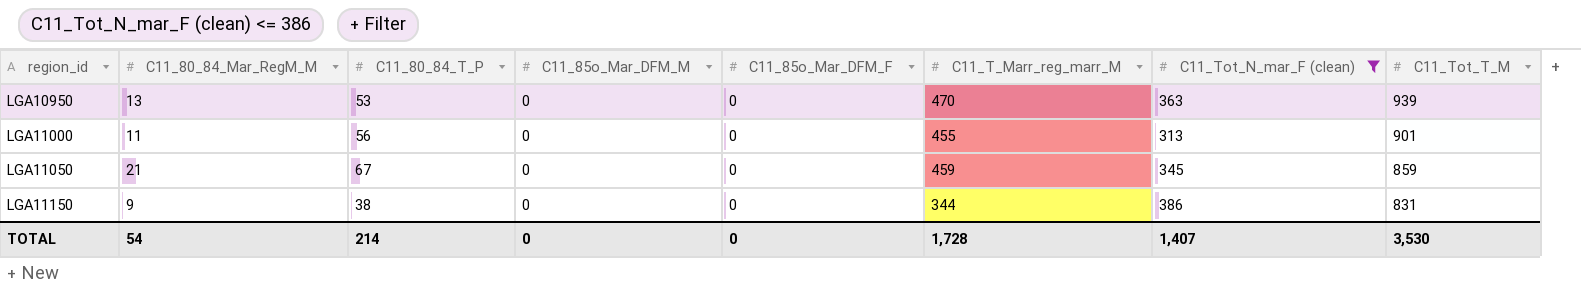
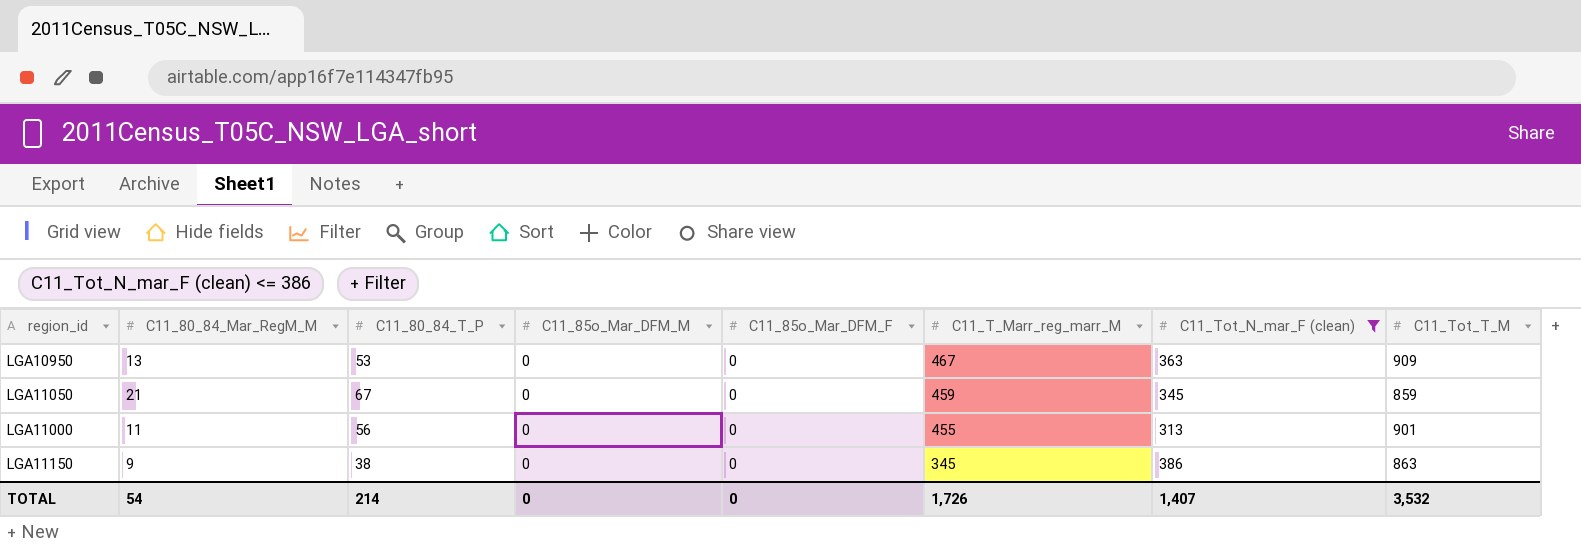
row order: region_id ascending -> C11_T_Marr_reg_marr_M descending
LGA10950 | C11_T_Marr_reg_marr_M: 470 -> 467
LGA10950 | C11_Tot_T_M: 939 -> 909
LGA11150 | C11_T_Marr_reg_marr_M: 344 -> 345
LGA11150 | C11_Tot_T_M: 831 -> 863
TOTAL | C11_T_Marr_reg_marr_M: 1,728 -> 1,726
TOTAL | C11_Tot_T_M: 3,530 -> 3,532

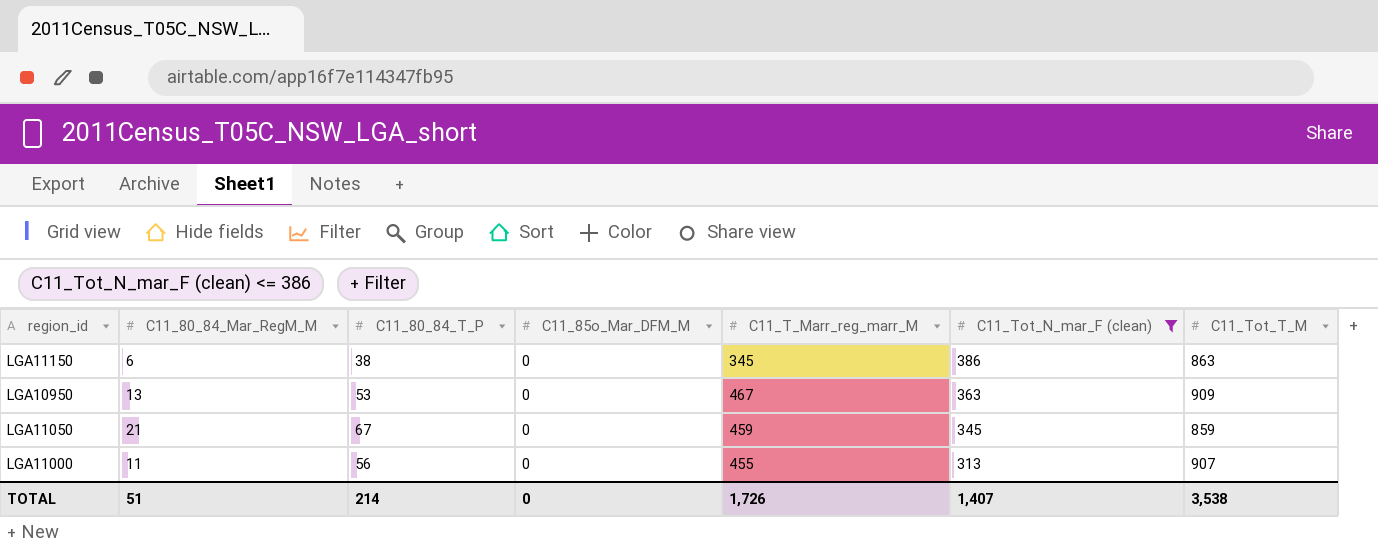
row order: C11_T_Marr_reg_marr_M descending -> C11_Tot_N_mar_F (clean) descending
column C11_85o_Mar_DFM_F | position: 5 -> none
LGA11150 | C11_80_84_Mar_RegM_M: 9 -> 6
LGA11000 | C11_Tot_T_M: 901 -> 907
TOTAL | C11_80_84_Mar_RegM_M: 54 -> 51
TOTAL | C11_Tot_T_M: 3,532 -> 3,538

